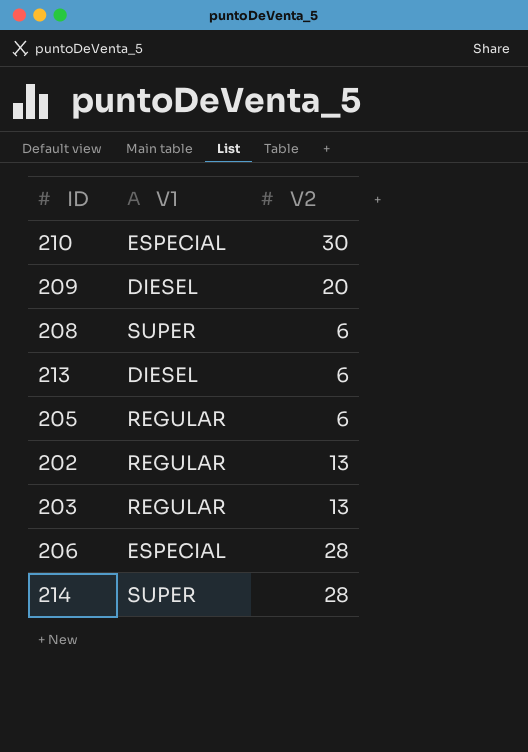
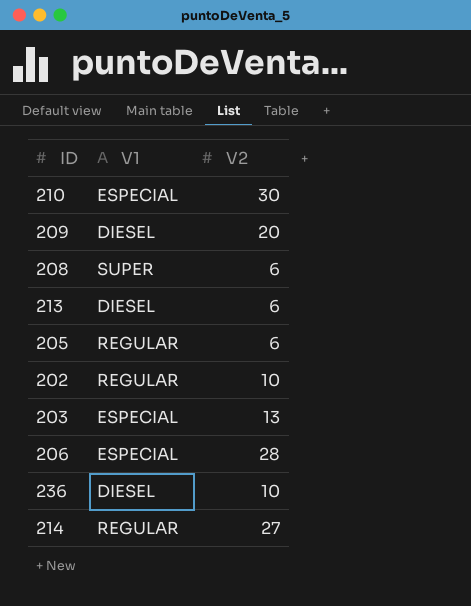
202 | V2: 13 -> 10
203 | V1: REGULAR -> ESPECIAL
row 236: none -> DIESEL | 10
214 | V1: SUPER -> REGULAR
214 | V2: 28 -> 27

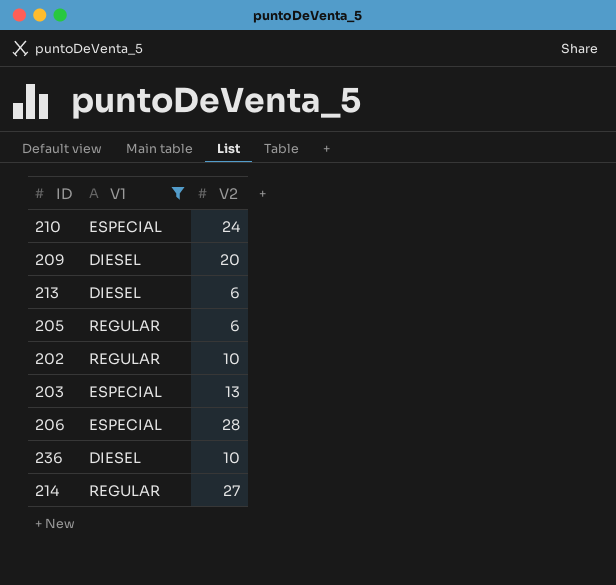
filter: none -> V1 != SUPER
210 | V2: 30 -> 24

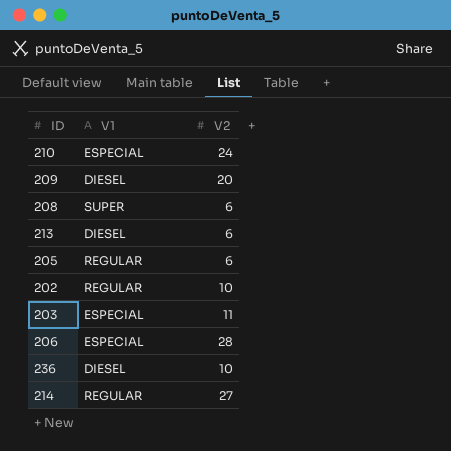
filter: V1 != SUPER -> none
203 | V2: 13 -> 11

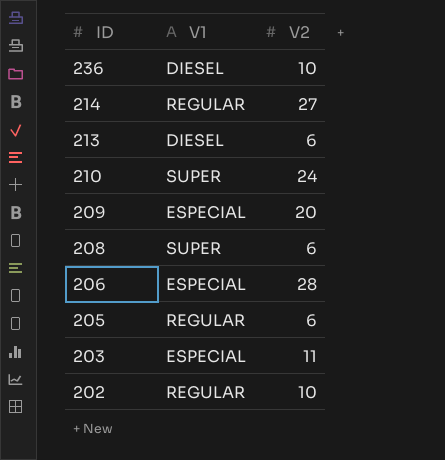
row order: none -> ID descending
210 | V1: ESPECIAL -> SUPER
209 | V1: DIESEL -> ESPECIAL

